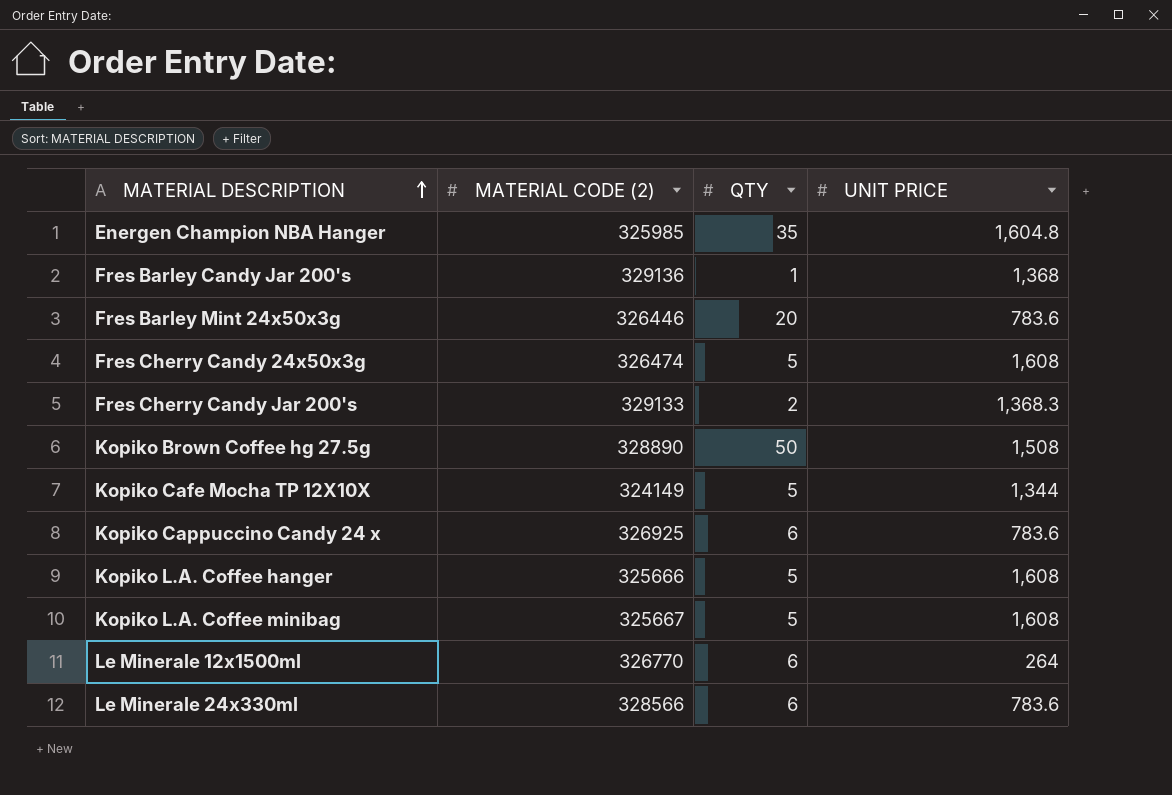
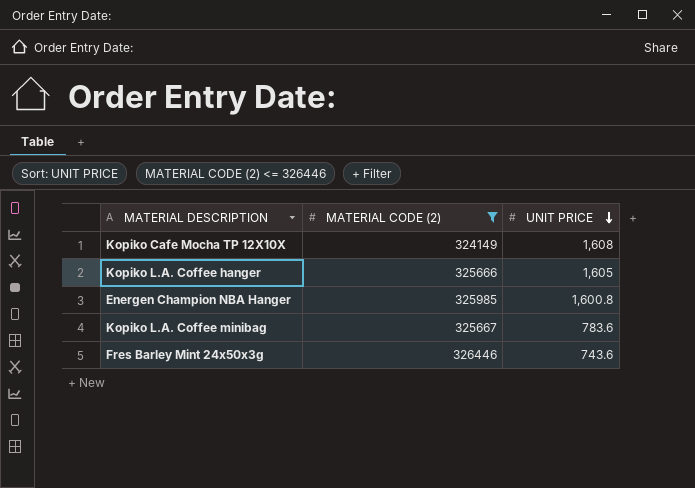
filter: none -> MATERIAL CODE (2) <= 326446
row order: MATERIAL DESCRIPTION ascending -> UNIT PRICE descending
column QTY | position: 3 -> none
Kopiko Cafe Mocha TP 12X10X | UNIT PRICE: 1,344 -> 1,608
Kopiko L.A. Coffee hanger | UNIT PRICE: 1,608 -> 1,605
Energen Champion NBA Hanger | UNIT PRICE: 1,604.8 -> 1,600.8
Kopiko L.A. Coffee minibag | UNIT PRICE: 1,608 -> 783.6
Fres Barley Mint 24x50x3g | UNIT PRICE: 783.6 -> 743.6

